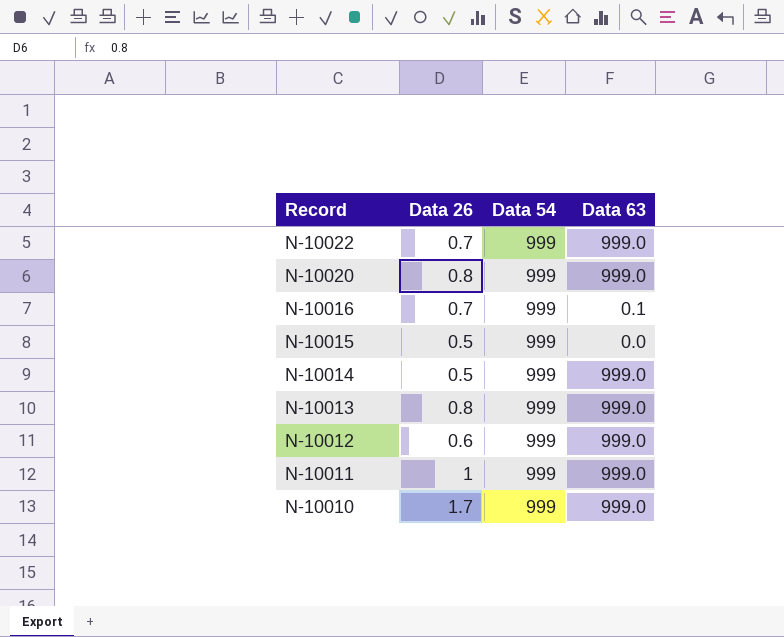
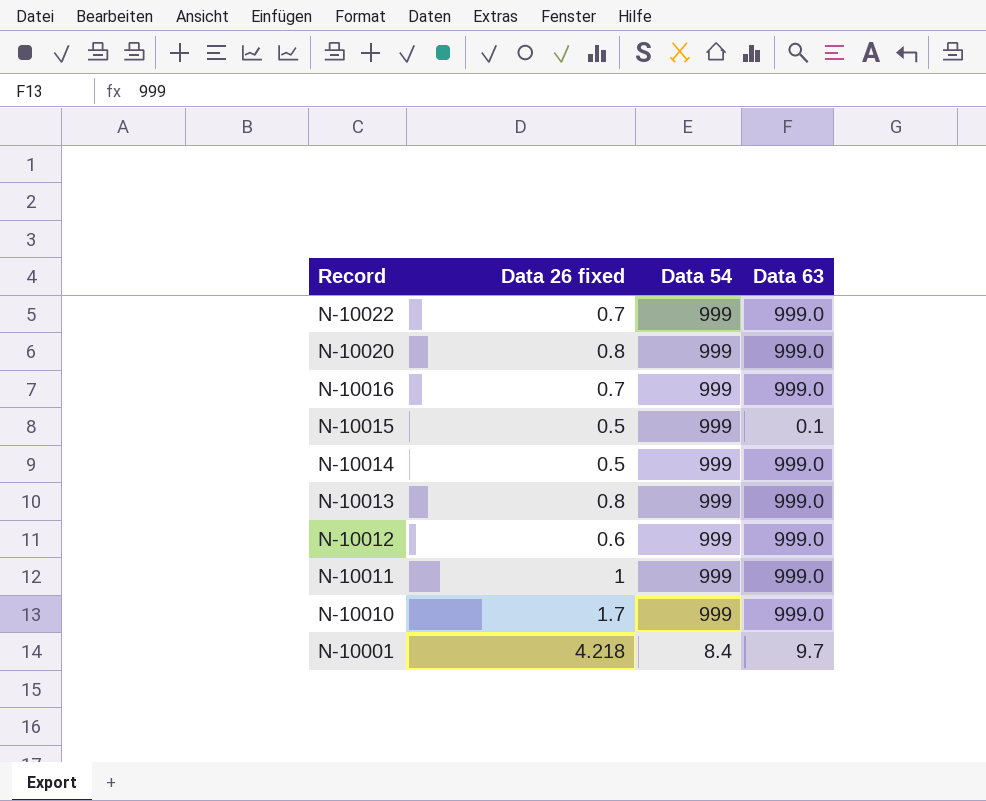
column name: Data 26 -> Data 26 fixed
N-10016 | Data 63: 0.1 -> 999.0
N-10015 | Data 63: 0.0 -> 0.1
row N-10001: none -> 4.218 | 8.4 | 9.7

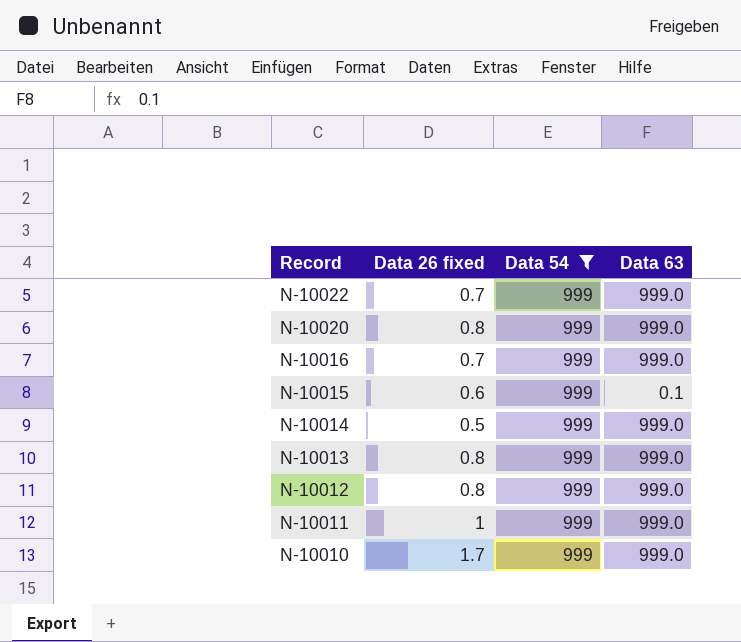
filter: none -> Data 54 = 999
N-10015 | Data 26 fixed: 0.5 -> 0.6
N-10012 | Data 26 fixed: 0.6 -> 0.8

